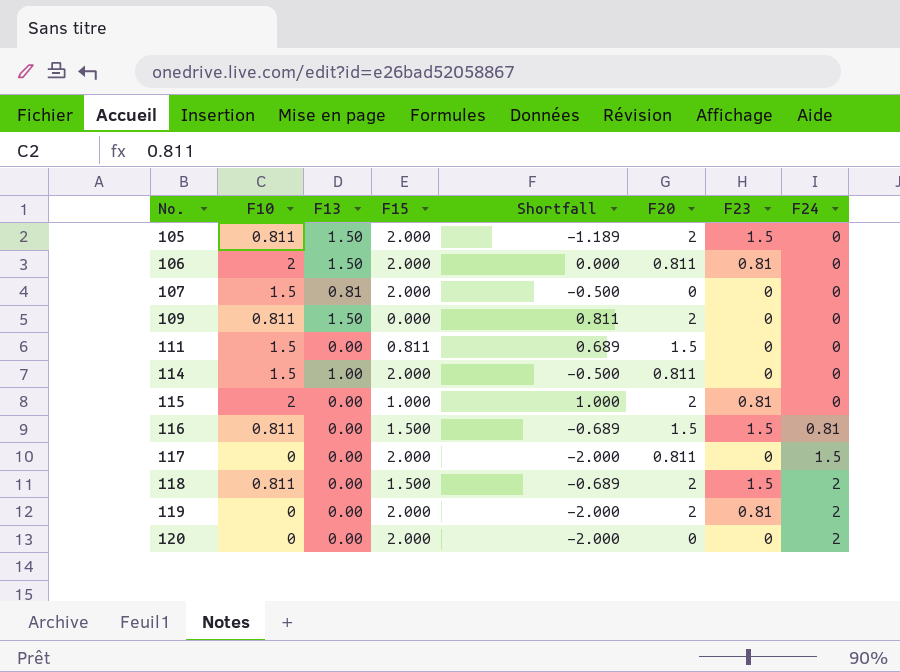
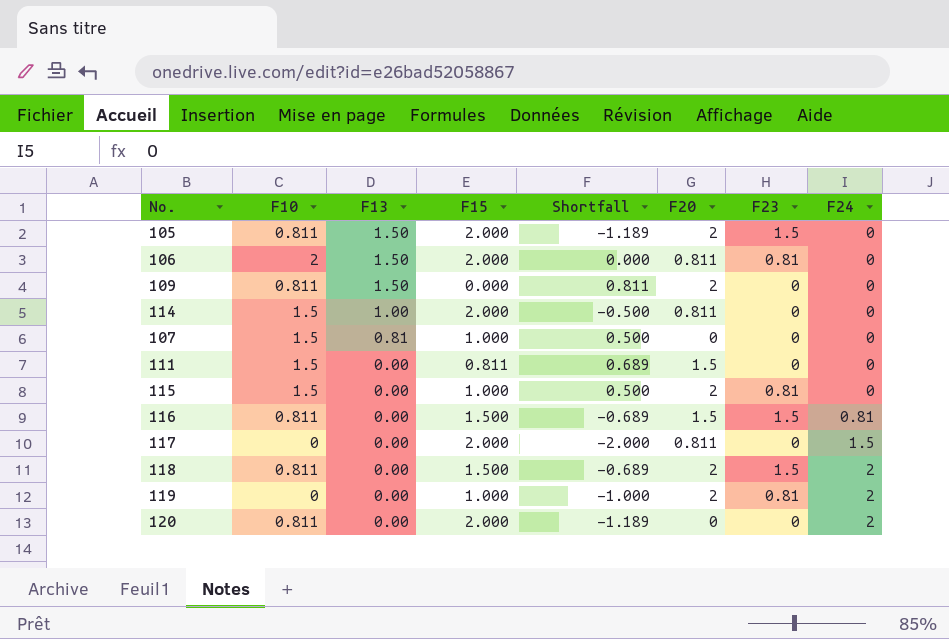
row order: No. ascending -> F13 descending
107 | F15: 2.000 -> 1.000
107 | Shortfall: -0.500 -> 0.500
115 | F10: 2 -> 1.5
115 | Shortfall: 1.000 -> 0.500
119 | F15: 2.000 -> 1.000
119 | Shortfall: -2.000 -> -1.000
120 | F10: 0 -> 0.811
120 | Shortfall: -2.000 -> -1.189

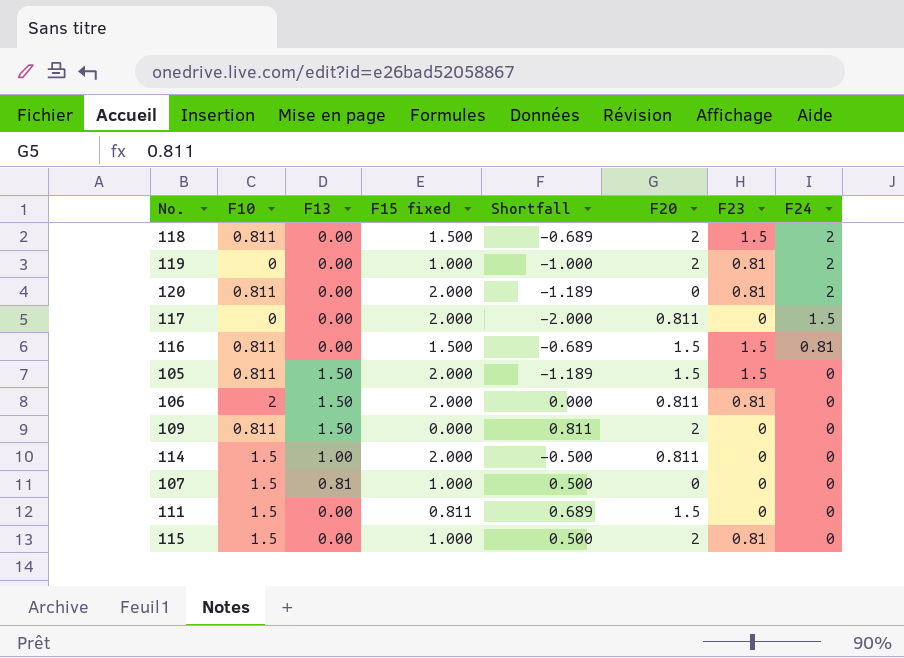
row order: F13 descending -> F24 descending
column name: F15 -> F15 fixed
120 | F23: 0 -> 0.81
105 | F20: 2 -> 1.5

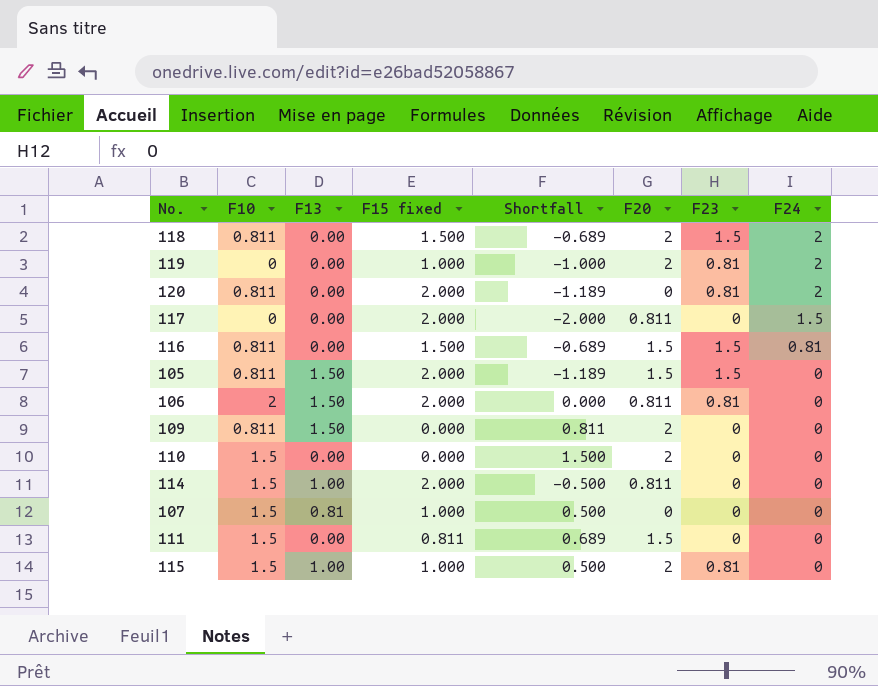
row 110: none -> 1.5 | 0.00 | 0.000 | 1.500 | 2 | 0 | 0
115 | F13: 0.00 -> 1.00

